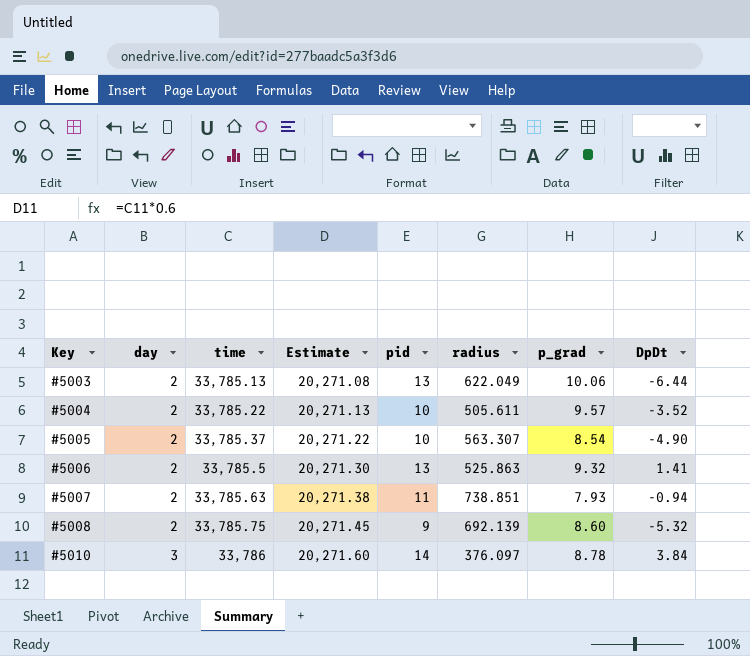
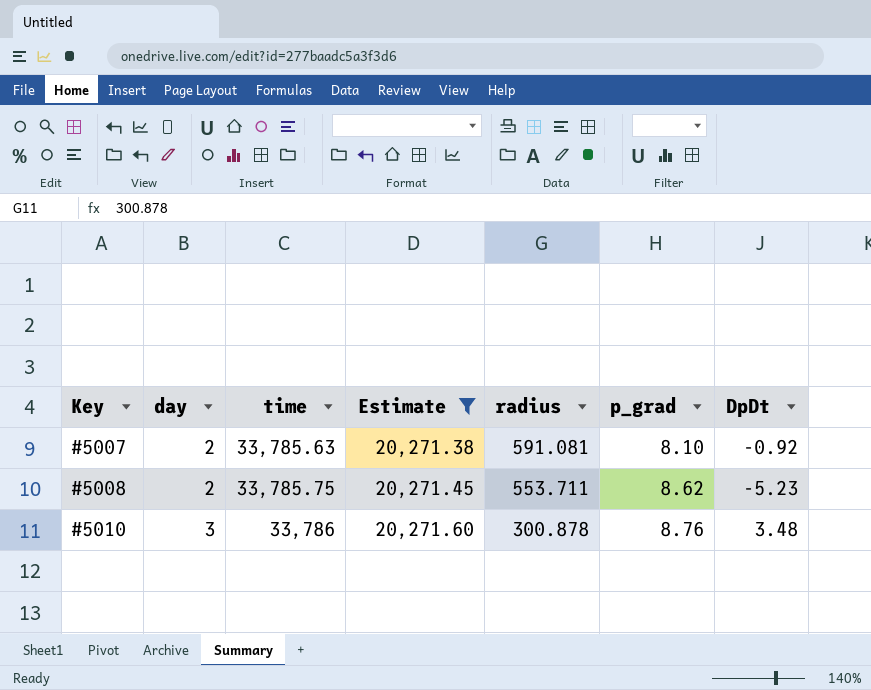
filter: none -> Estimate >= 20,271.38
column pid | position: 5 -> none
#5007 | radius: 738.851 -> 591.081
#5007 | p_grad: 7.93 -> 8.10
#5007 | DpDt: -0.94 -> -0.92
#5008 | radius: 692.139 -> 553.711
#5008 | p_grad: 8.60 -> 8.62
#5008 | DpDt: -5.32 -> -5.23
#5010 | radius: 376.097 -> 300.878
#5010 | p_grad: 8.78 -> 8.76
#5010 | DpDt: 3.84 -> 3.48

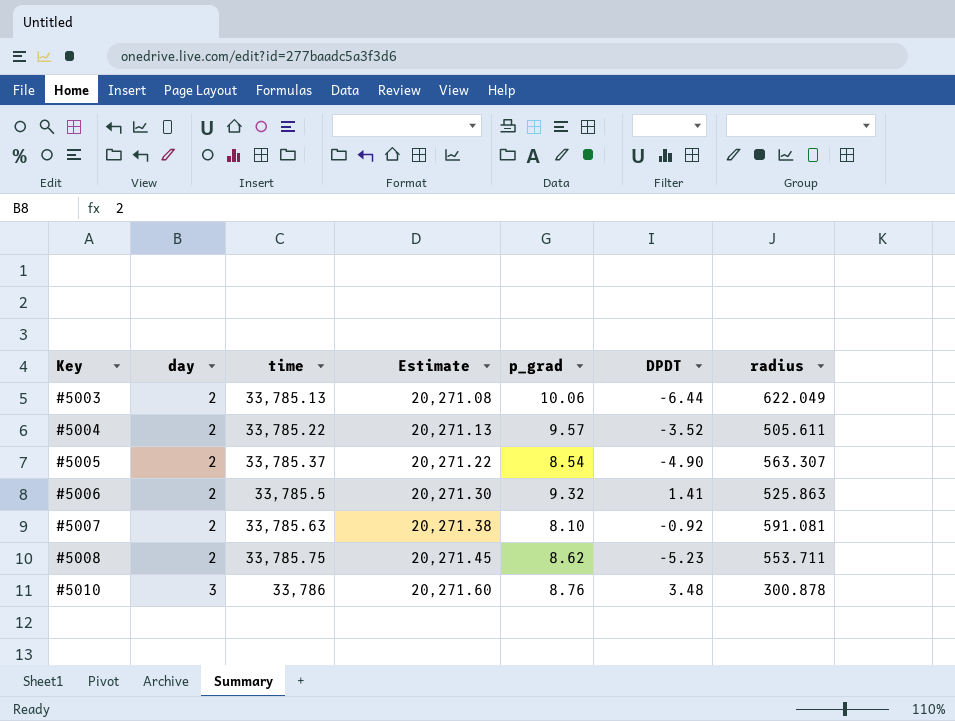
filter: Estimate >= 20,271.38 -> none
column name: DpDt -> DPDT
column radius | position: 5 -> 7

